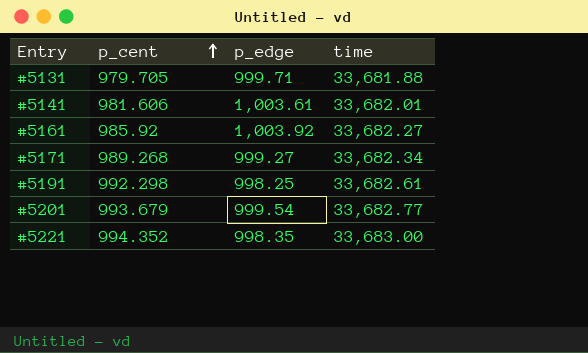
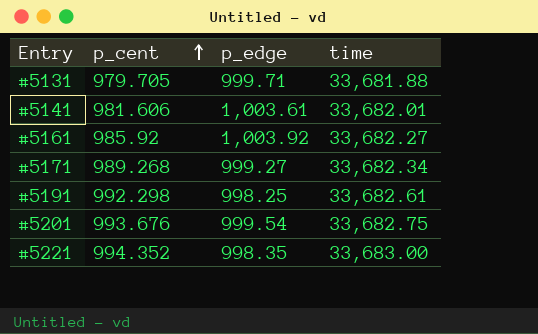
#5201 | p_cent: 993.679 -> 993.676
#5201 | time: 33,682.77 -> 33,682.75

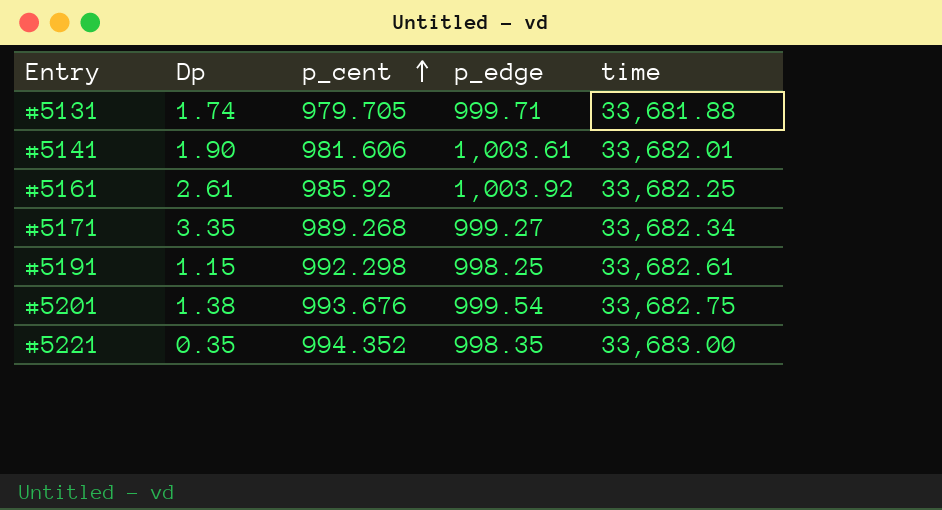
column Dp | position: none -> 2
#5161 | time: 33,682.27 -> 33,682.25

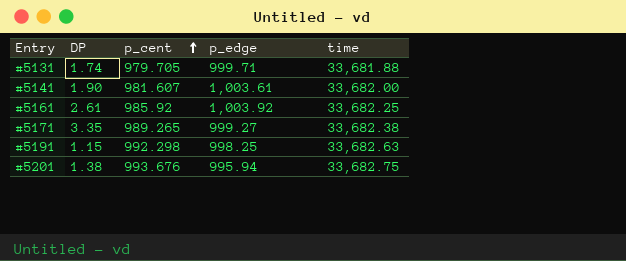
column name: Dp -> DP
row #5221: 0.35 | 994.352 | 998.35 | 33,683.00 -> none
#5141 | p_cent: 981.606 -> 981.607
#5141 | time: 33,682.01 -> 33,682.00
#5171 | p_cent: 989.268 -> 989.265
#5171 | time: 33,682.34 -> 33,682.38
#5191 | time: 33,682.61 -> 33,682.63
#5201 | p_edge: 999.54 -> 995.94

